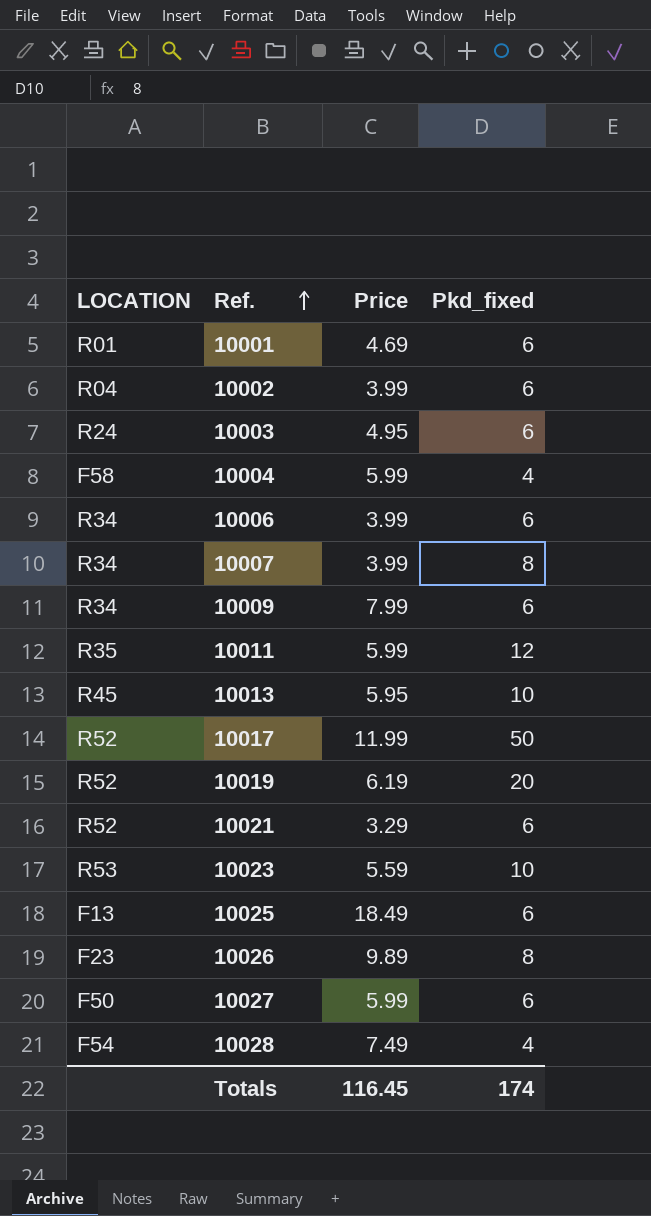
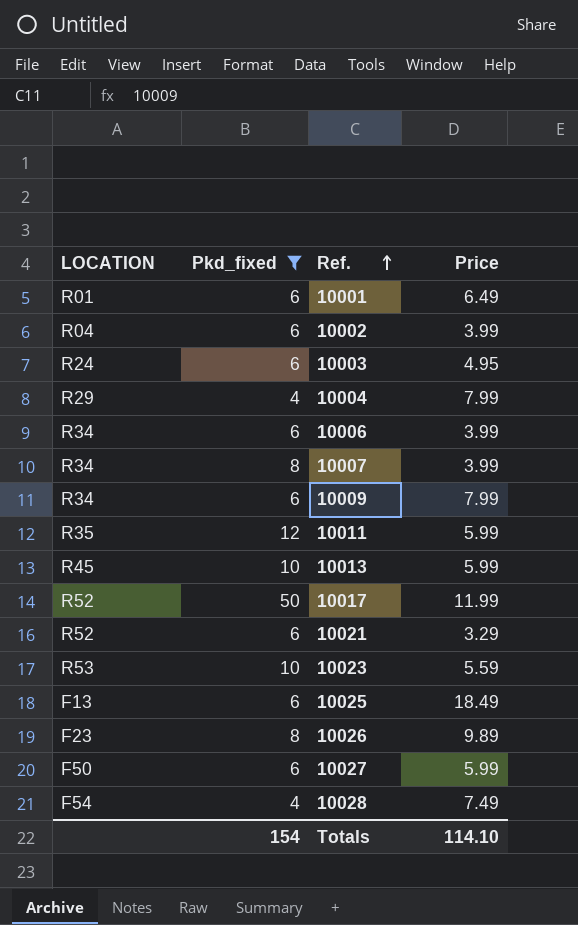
filter: none -> Pkd_fixed != 20
column Pkd_fixed | position: 4 -> 2
10001 | Price: 4.69 -> 6.49
10004 | LOCATION: F58 -> R29
10004 | Price: 5.99 -> 7.99
10013 | Price: 5.95 -> 5.99
Totals | Pkd_fixed: 174 -> 154
Totals | Price: 116.45 -> 114.10

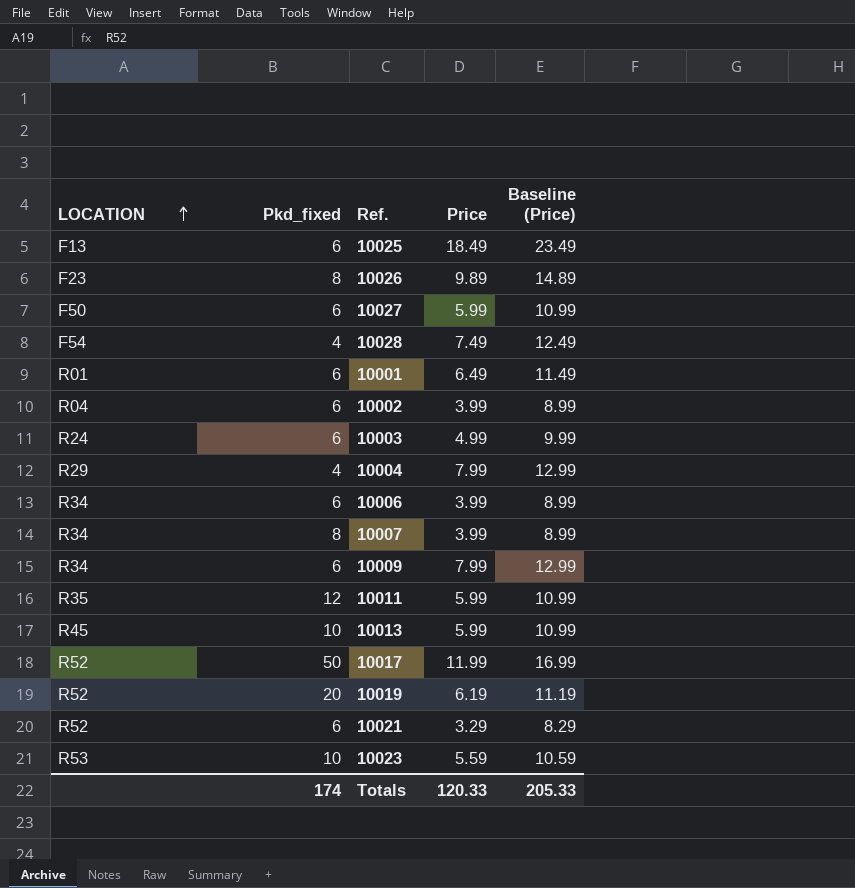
filter: Pkd_fixed != 20 -> none
row order: Ref. ascending -> LOCATION ascending
column Baseline (Price) | formula: none -> [Price] + 5
10003 | Price: 4.95 -> 4.99
Totals | Pkd_fixed: 154 -> 174
Totals | Price: 114.10 -> 120.33

